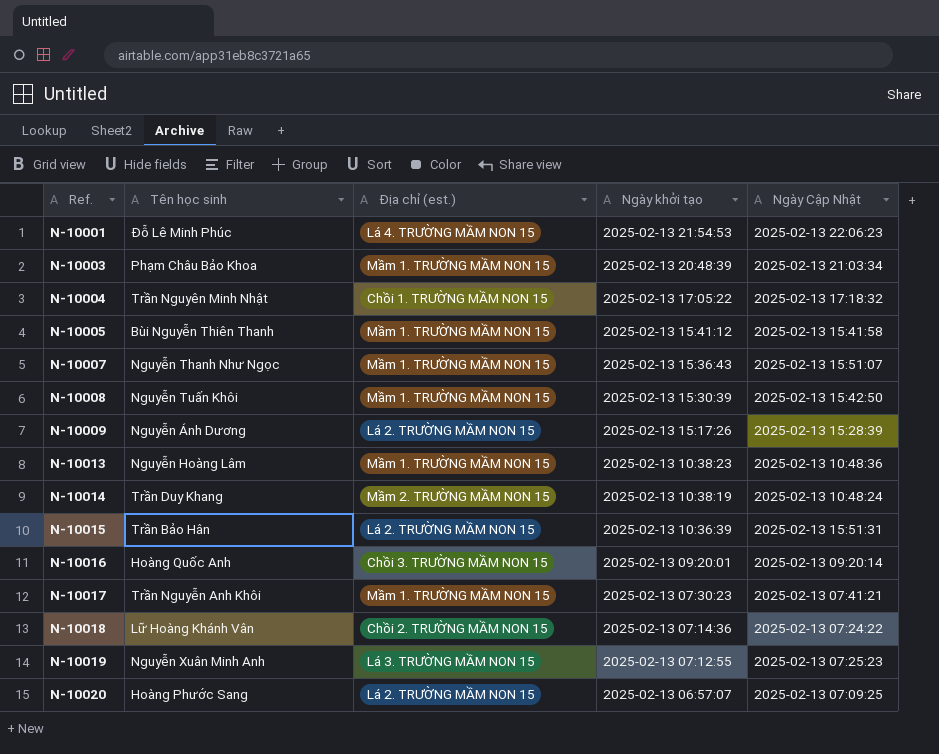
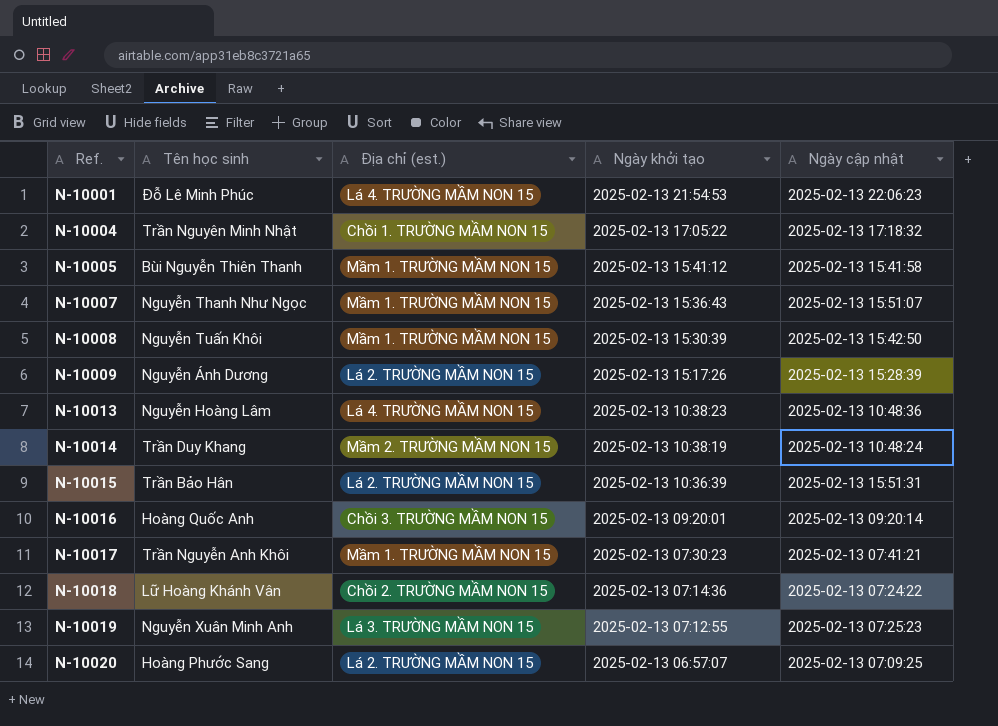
column name: Ngày Cập Nhật -> Ngày cập nhật
row N-10003: Phạm Châu Bảo Khoa | Mầm 1. TRƯỜNG MẦM NON 15 | 2025-02-13 20:48:39 | 2025-02-13 21:03:34 -> none
N-10013 | Địa chỉ (est.): Mầm 1. TRƯỜNG MẦM NON 15 -> Lá 4. TRƯỜNG MẦM NON 15

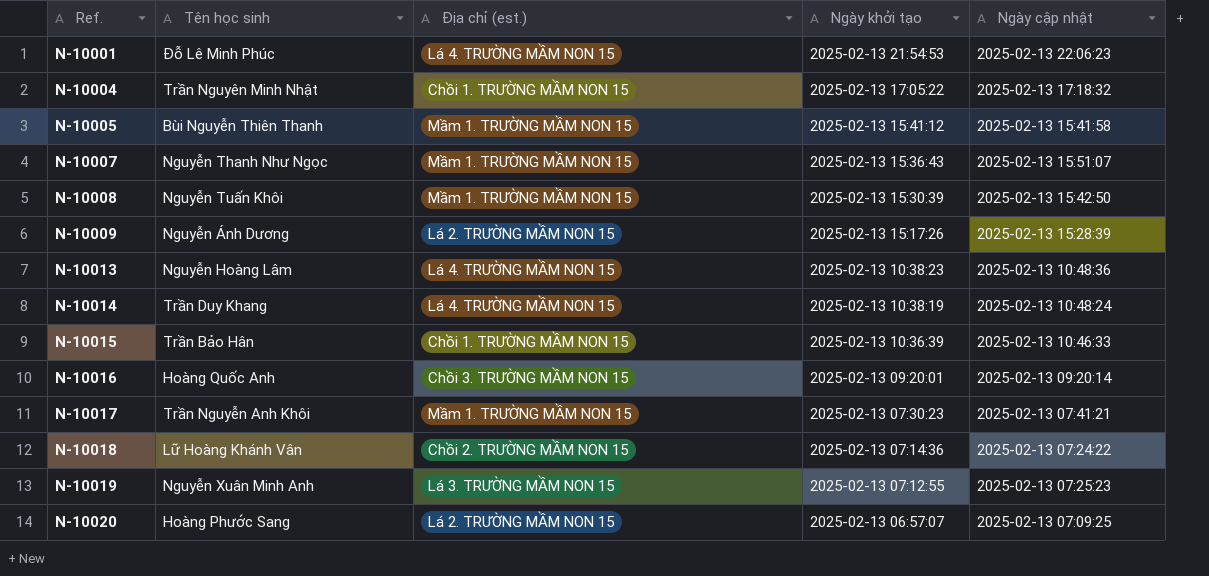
N-10014 | Địa chỉ (est.): Mầm 2. TRƯỜNG MẦM NON 15 -> Lá 4. TRƯỜNG MẦM NON 15
N-10015 | Địa chỉ (est.): Lá 2. TRƯỜNG MẦM NON 15 -> Chồi 1. TRƯỜNG MẦM NON 15
N-10015 | Ngày cập nhật: 2025-02-13 15:51:31 -> 2025-02-13 10:46:33

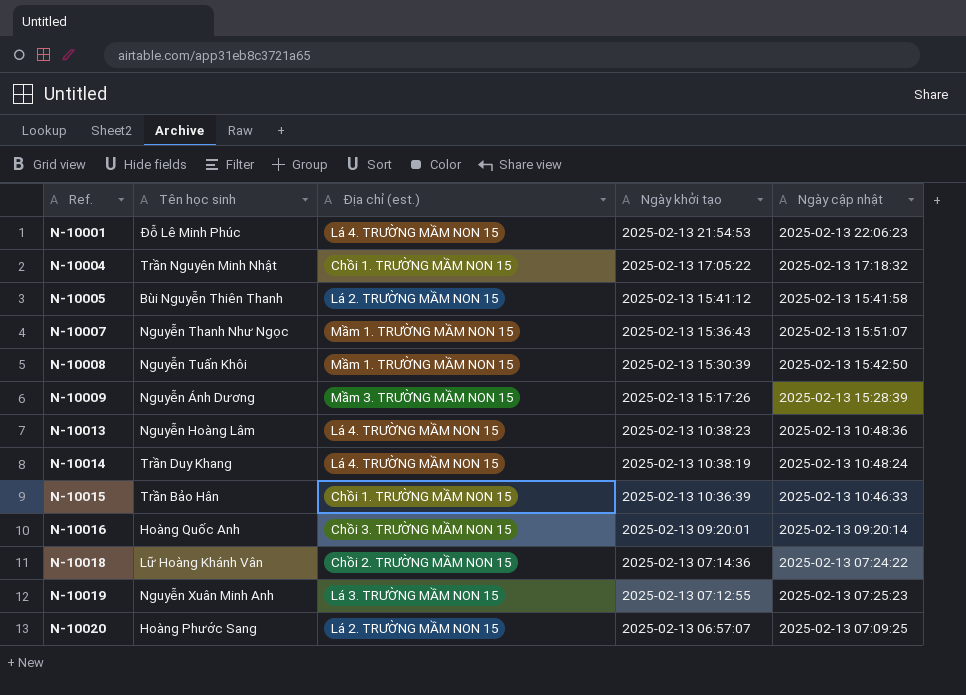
row N-10017: Trần Nguyễn Anh Khôi | Mầm 1. TRƯỜNG MẦM NON 15 | 2025-02-13 07:30:23 | 2025-02-13 07:41:21 -> none
N-10005 | Địa chỉ (est.): Mầm 1. TRƯỜNG MẦM NON 15 -> Lá 2. TRƯỜNG MẦM NON 15
N-10009 | Địa chỉ (est.): Lá 2. TRƯỜNG MẦM NON 15 -> Mầm 3. TRƯỜNG MẦM NON 15

